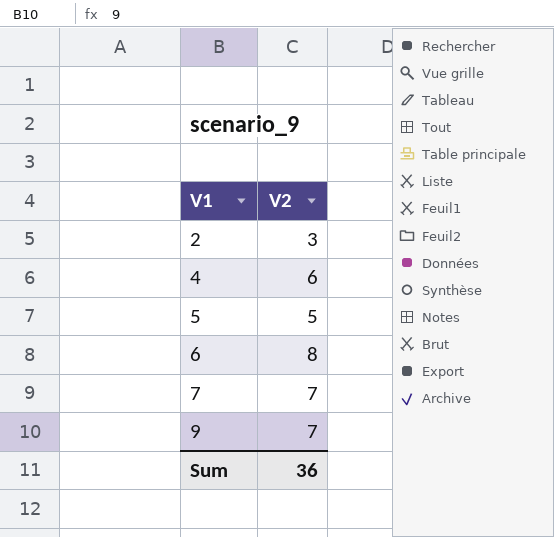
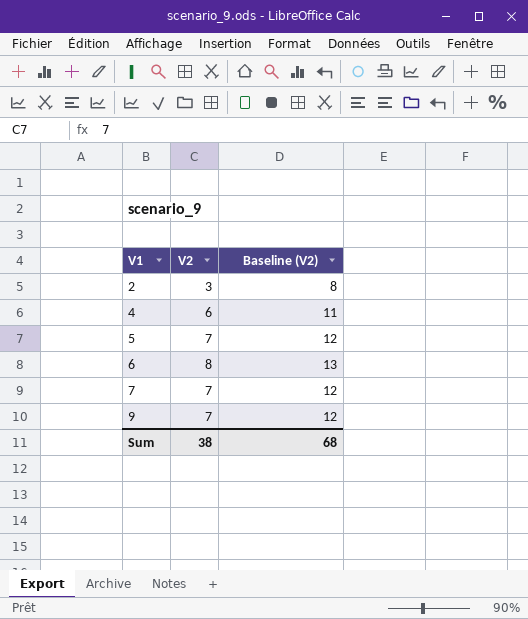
column Baseline (V2) | formula: none -> [V2] + 5
5 | V2: 5 -> 7
Sum | V2: 36 -> 38

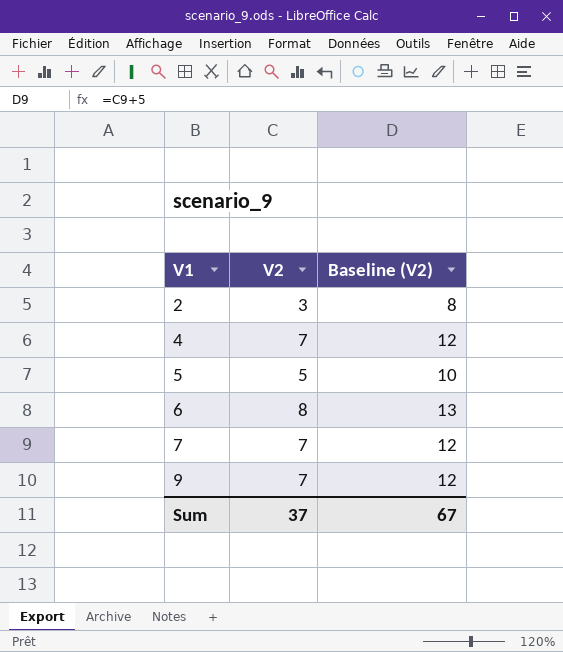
4 | V2: 6 -> 7
4 | Baseline (V2): 11 -> 12
5 | V2: 7 -> 5
5 | Baseline (V2): 12 -> 10
Sum | V2: 38 -> 37
Sum | Baseline (V2): 68 -> 67

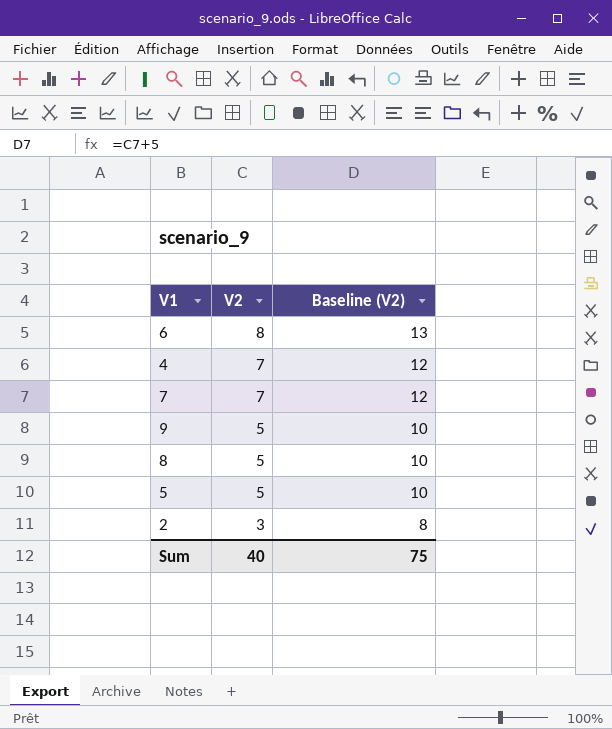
row order: V1 ascending -> V2 descending
9 | V2: 7 -> 5
9 | Baseline (V2): 12 -> 10
row 8: none -> 5 | 10
Sum | V2: 37 -> 40
Sum | Baseline (V2): 67 -> 75

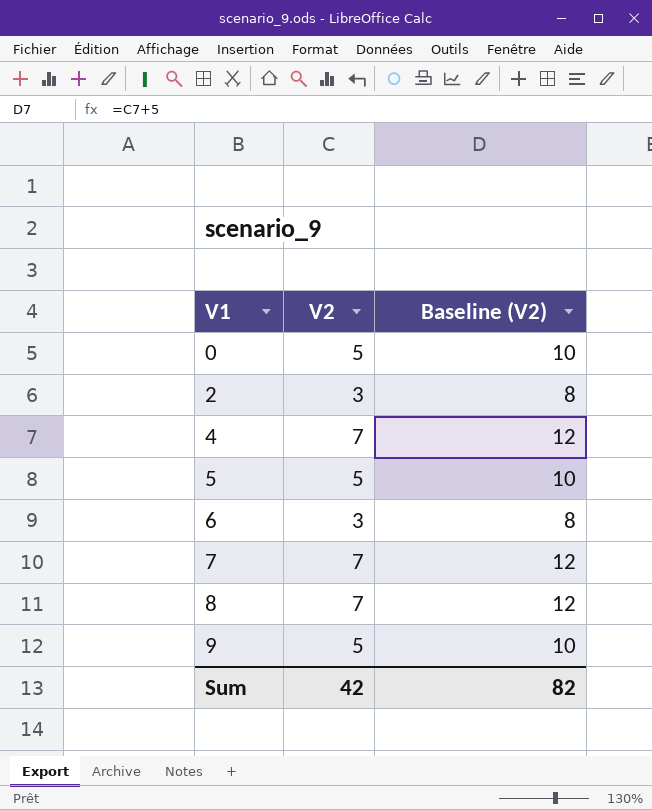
row order: V2 descending -> V1 ascending
row 0: none -> 5 | 10
6 | V2: 8 -> 3
6 | Baseline (V2): 13 -> 8
8 | V2: 5 -> 7
8 | Baseline (V2): 10 -> 12
Sum | V2: 40 -> 42
Sum | Baseline (V2): 75 -> 82

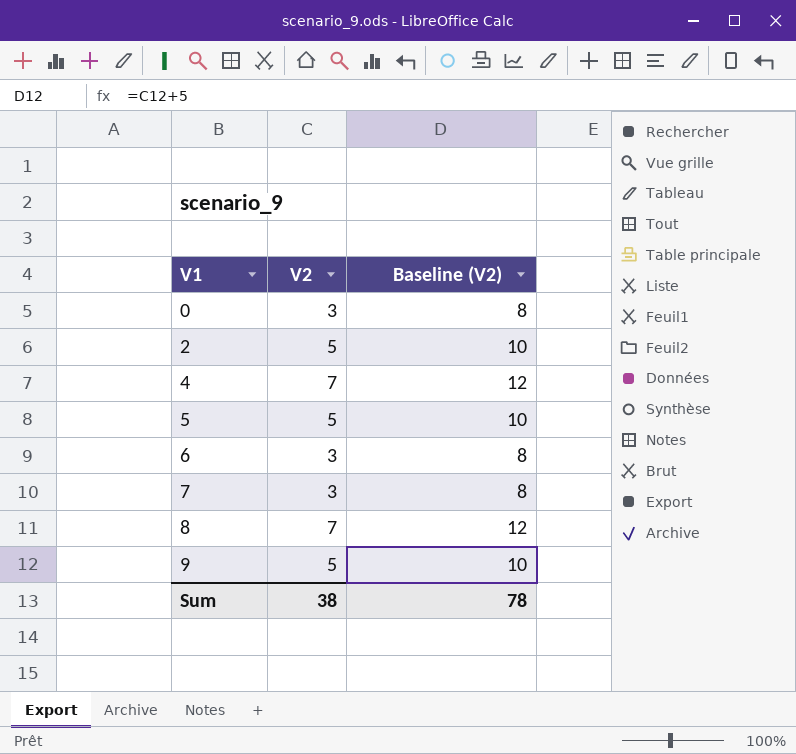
0 | V2: 5 -> 3
0 | Baseline (V2): 10 -> 8
2 | V2: 3 -> 5
2 | Baseline (V2): 8 -> 10
7 | V2: 7 -> 3
7 | Baseline (V2): 12 -> 8
Sum | V2: 42 -> 38
Sum | Baseline (V2): 82 -> 78

